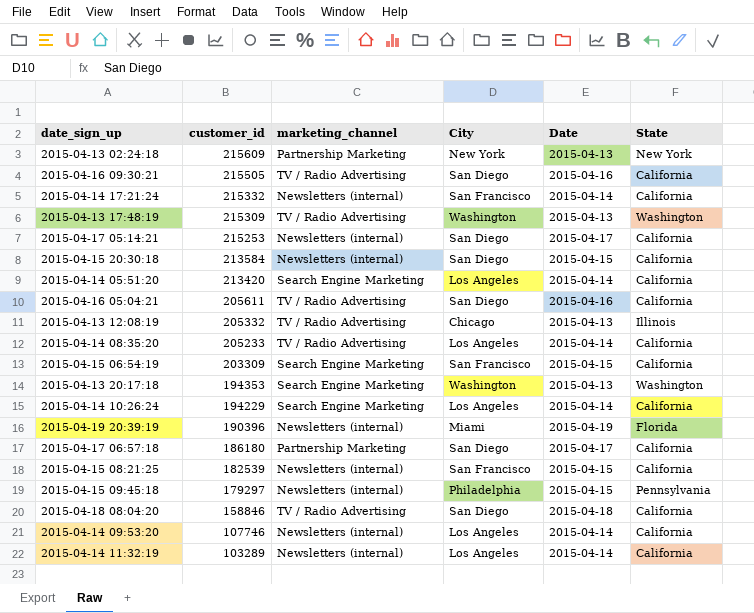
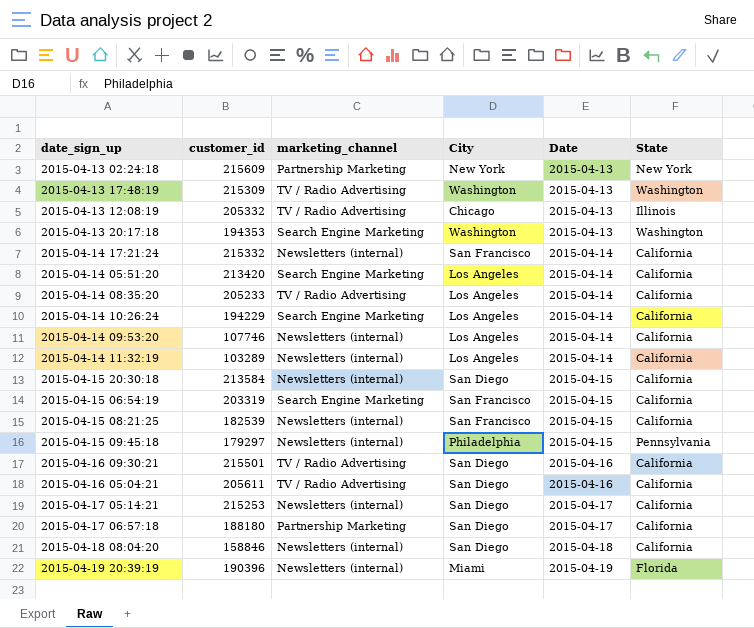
row order: customer_id descending -> Date ascending
2015-04-15 06:54:19 | customer_id: 203309 -> 203319
2015-04-16 09:30:21 | customer_id: 215505 -> 215501
2015-04-17 06:57:18 | customer_id: 186180 -> 188180
2015-04-18 08:04:20 | marketing_channel: TV / Radio Advertising -> Newsletters (internal)

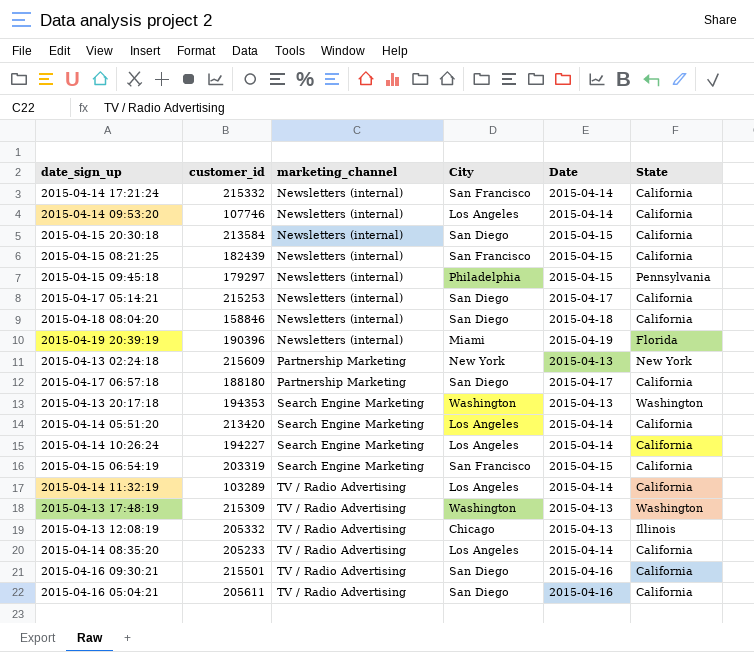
row order: Date ascending -> marketing_channel ascending
2015-04-15 08:21:25 | customer_id: 182539 -> 182439
2015-04-14 10:26:24 | customer_id: 194229 -> 194227
2015-04-14 11:32:19 | marketing_channel: Newsletters (internal) -> TV / Radio Advertising

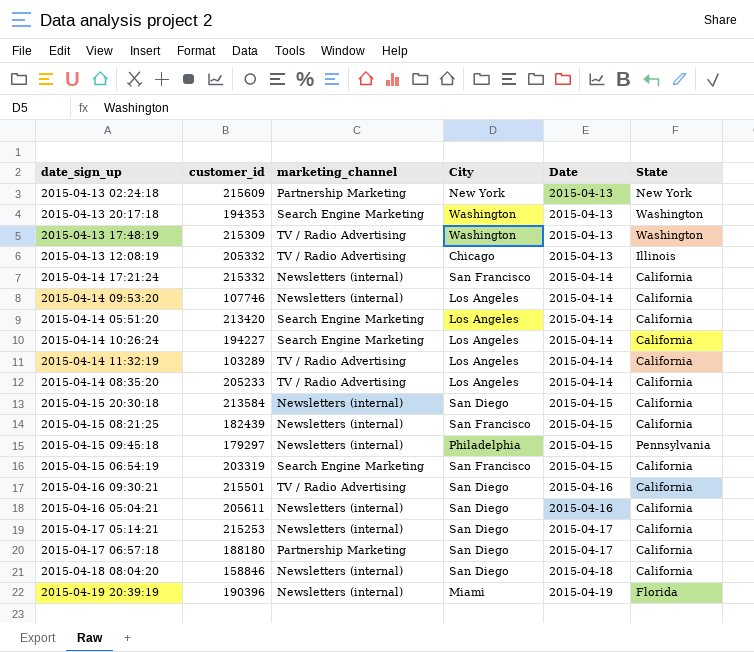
row order: marketing_channel ascending -> Date ascending
2015-04-16 05:04:21 | marketing_channel: TV / Radio Advertising -> Newsletters (internal)

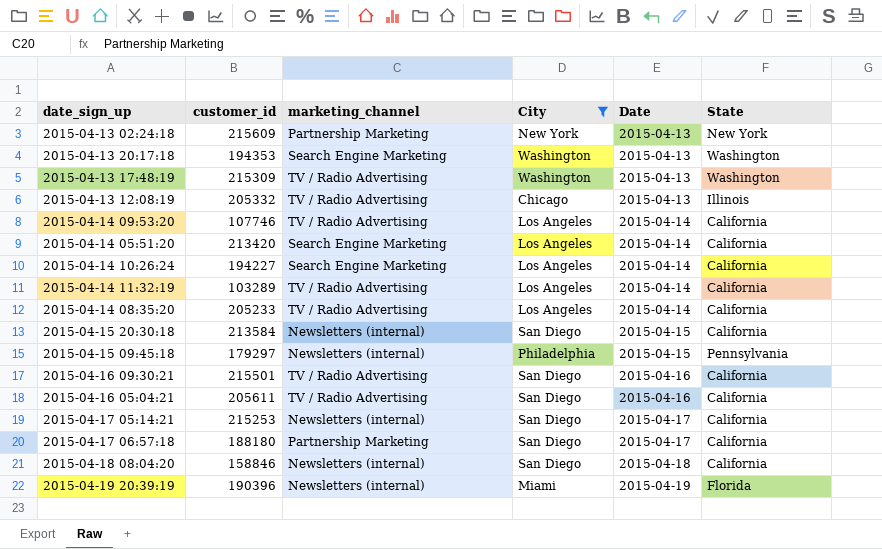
filter: none -> City != San Francisco
2015-04-14 09:53:20 | marketing_channel: Newsletters (internal) -> TV / Radio Advertising
2015-04-16 05:04:21 | marketing_channel: Newsletters (internal) -> TV / Radio Advertising

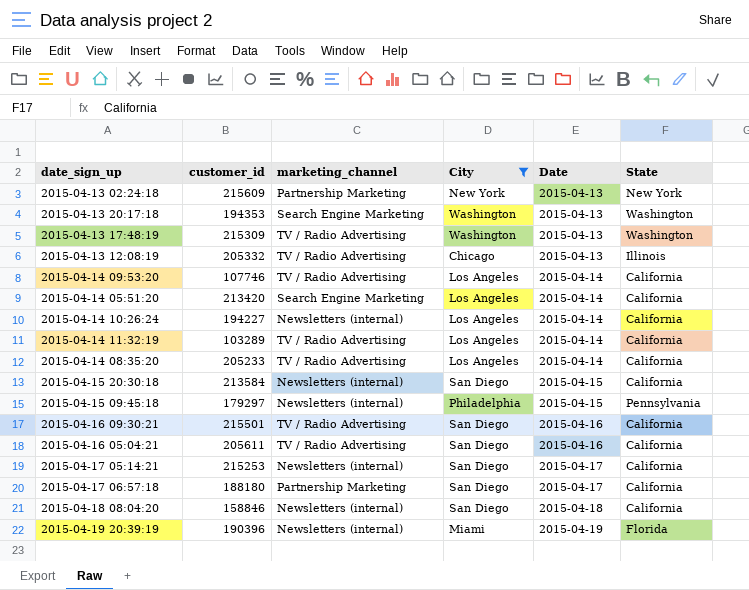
2015-04-14 10:26:24 | marketing_channel: Search Engine Marketing -> Newsletters (internal)

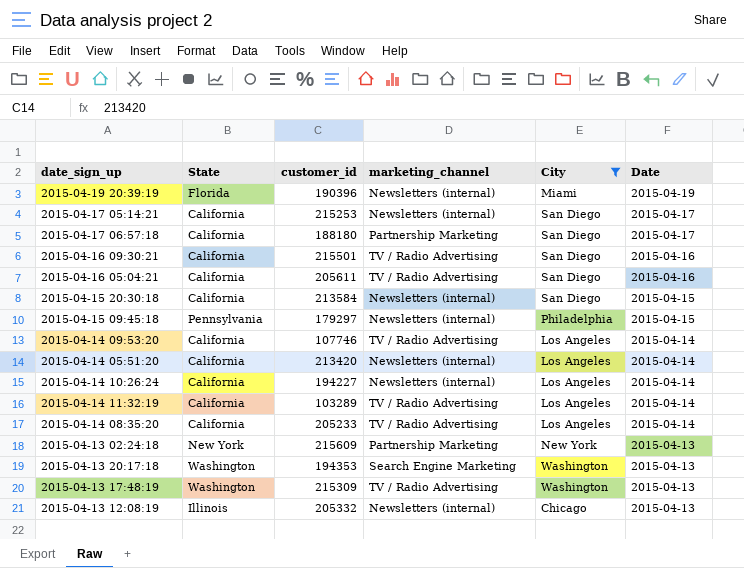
row order: Date ascending -> Date descending
column State | position: 6 -> 2
row 2015-04-18 08:04:20: 158846 | Newsletters (internal) | San Diego | 2015-04-18 | California -> none
2015-04-14 05:51:20 | marketing_channel: Search Engine Marketing -> Newsletters (internal)
2015-04-13 12:08:19 | marketing_channel: TV / Radio Advertising -> Newsletters (internal)

